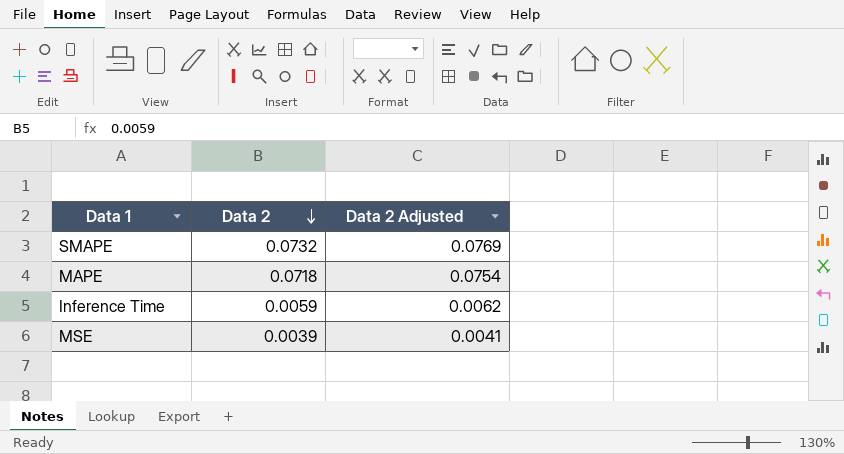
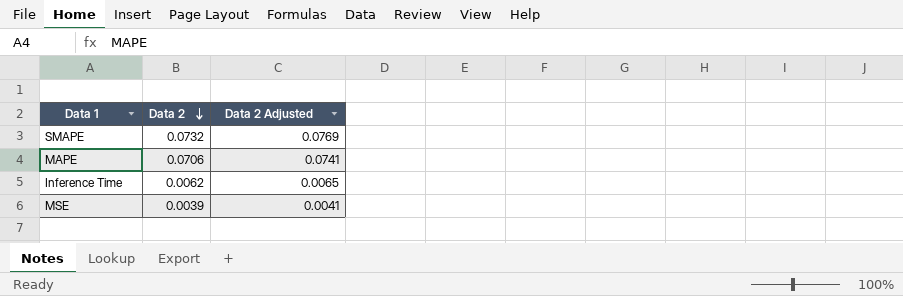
MAPE | Data 2: 0.0718 -> 0.0706
MAPE | Data 2 Adjusted: 0.0754 -> 0.0741
Inference Time | Data 2: 0.0059 -> 0.0062
Inference Time | Data 2 Adjusted: 0.0062 -> 0.0065

